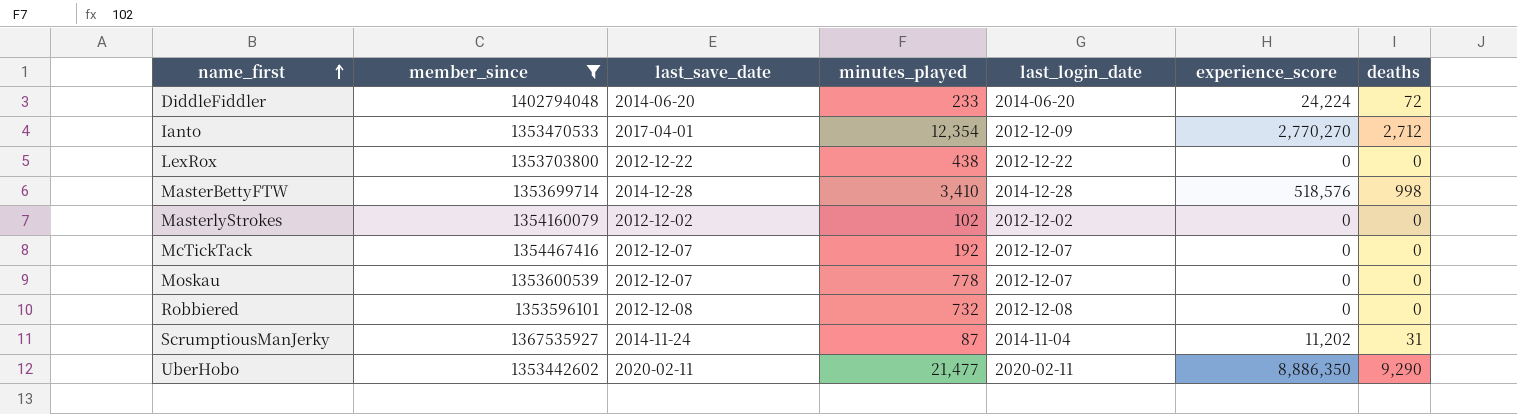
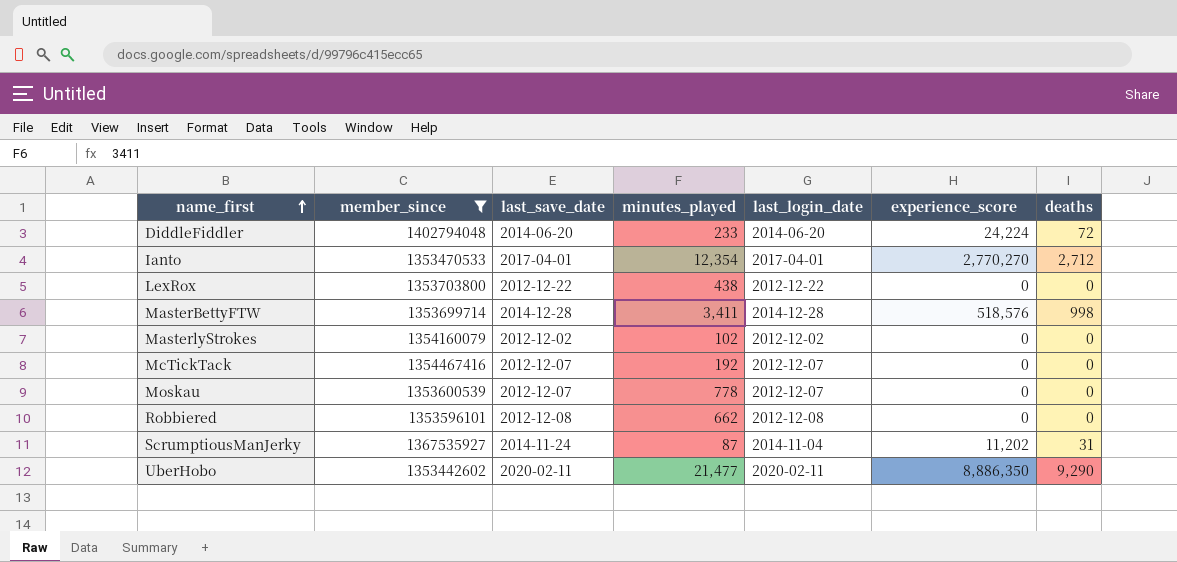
Ianto | last_login_date: 2012-12-09 -> 2017-04-01
MasterBettyFTW | minutes_played: 3,410 -> 3,411
Robbiered | minutes_played: 732 -> 662

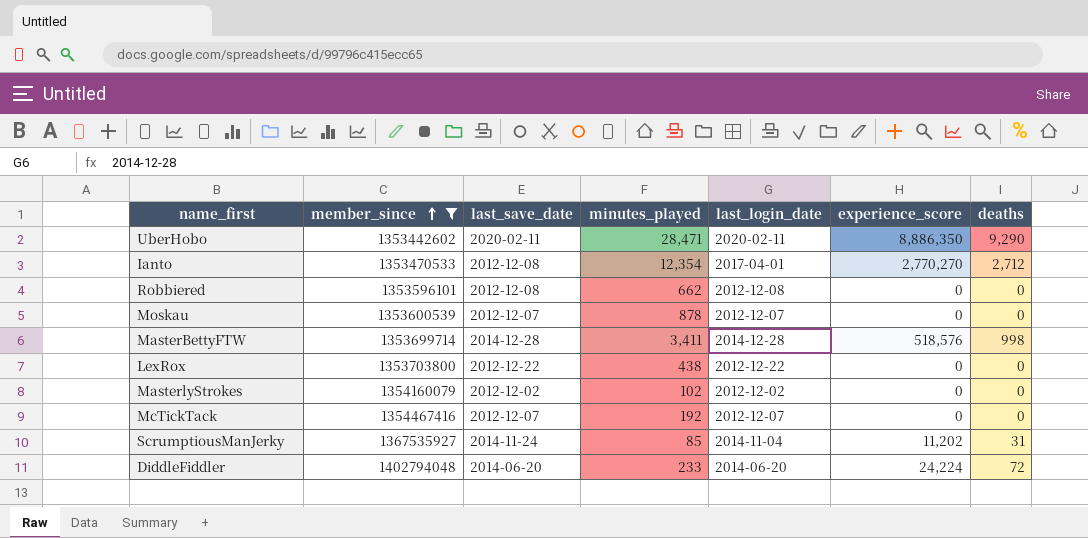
row order: name_first ascending -> member_since ascending
UberHobo | minutes_played: 21,477 -> 28,471
Ianto | last_save_date: 2017-04-01 -> 2012-12-08
Moskau | minutes_played: 778 -> 878
ScrumptiousManJerky | minutes_played: 87 -> 85

